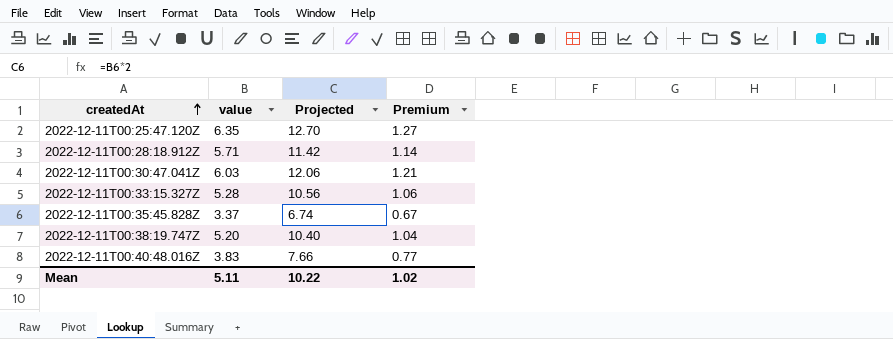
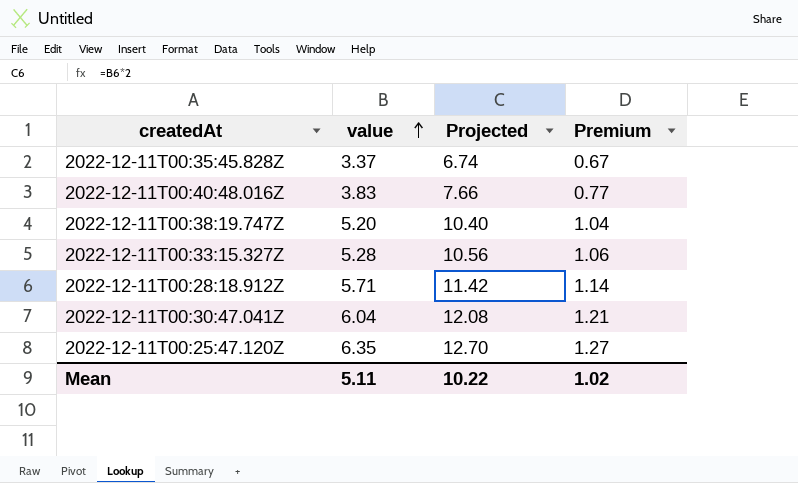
row order: createdAt ascending -> value ascending
2022-12-11T00:30:47.041Z | value: 6.03 -> 6.04
2022-12-11T00:30:47.041Z | Projected: 12.06 -> 12.08

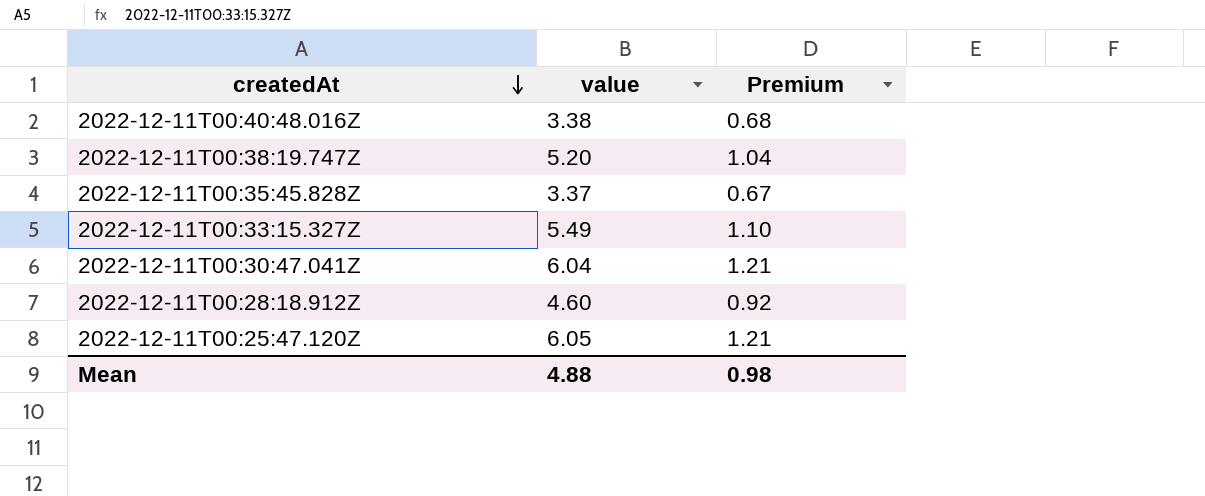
row order: value ascending -> createdAt descending
column Projected | formula: [value] * 2 -> none
2022-12-11T00:40:48.016Z | value: 3.83 -> 3.38
2022-12-11T00:40:48.016Z | Premium: 0.77 -> 0.68
2022-12-11T00:33:15.327Z | value: 5.28 -> 5.49
2022-12-11T00:33:15.327Z | Premium: 1.06 -> 1.10
2022-12-11T00:28:18.912Z | value: 5.71 -> 4.60
2022-12-11T00:28:18.912Z | Premium: 1.14 -> 0.92
2022-12-11T00:25:47.120Z | value: 6.35 -> 6.05
2022-12-11T00:25:47.120Z | Premium: 1.27 -> 1.21
Mean | value: 5.11 -> 4.88
Mean | Premium: 1.02 -> 0.98

